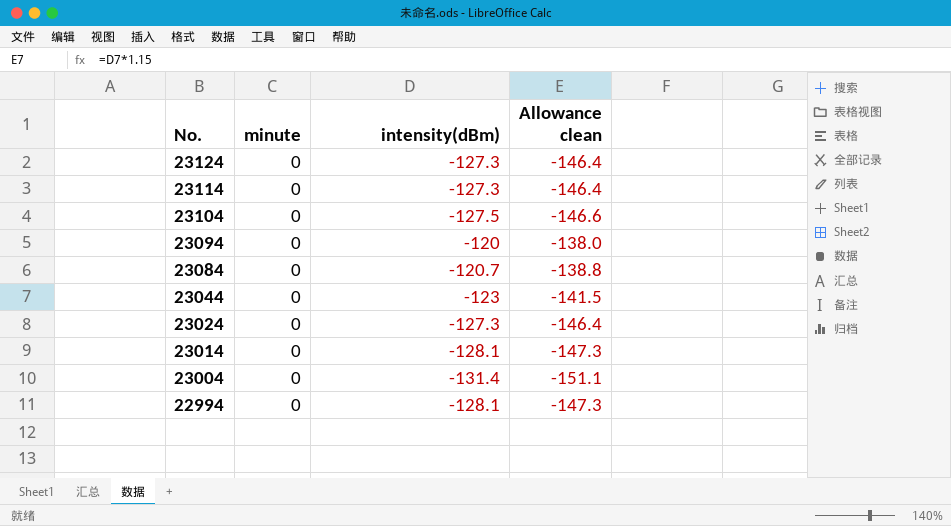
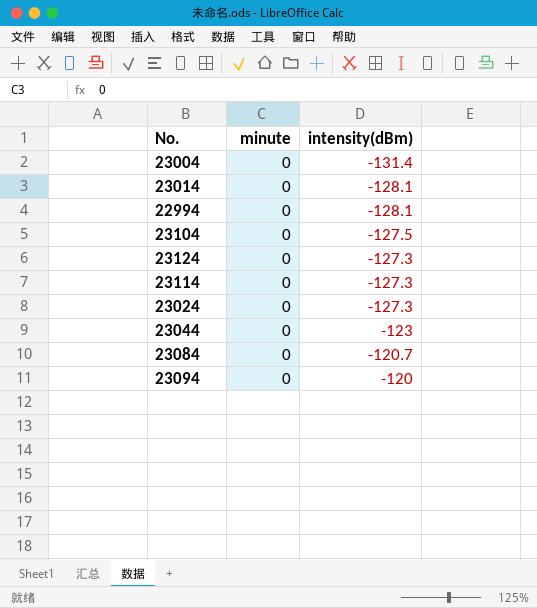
row order: No. descending -> intensity(dBm) ascending
column Allowance clean | formula: [intensity(dBm)] * 1.15 -> none

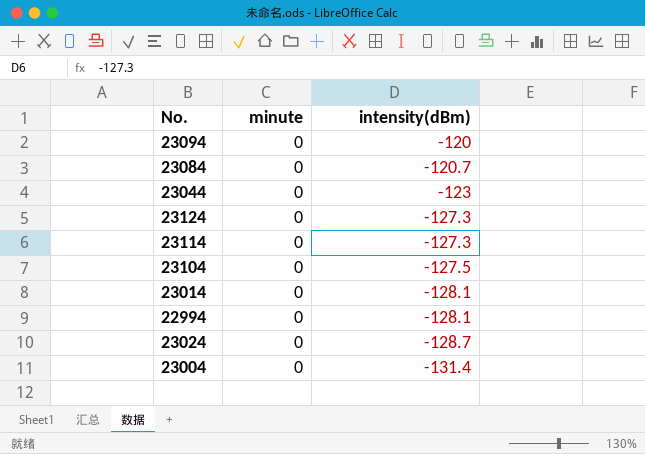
row order: intensity(dBm) ascending -> intensity(dBm) descending
23024 | intensity(dBm): -127.3 -> -128.7

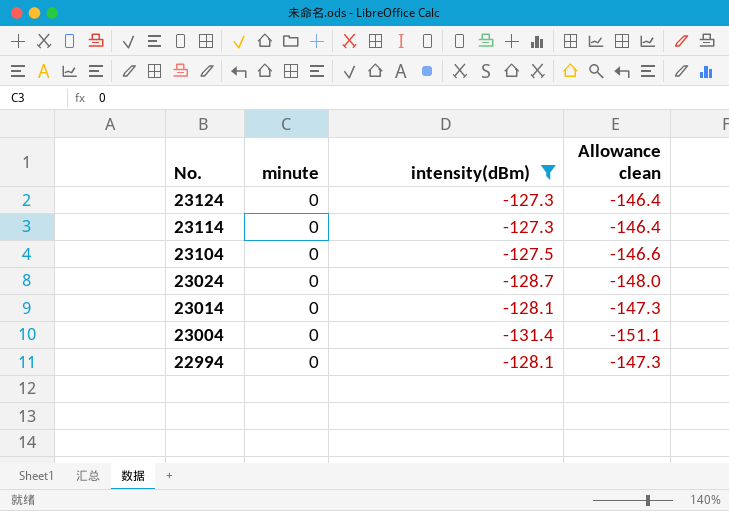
filter: none -> intensity(dBm) <= -127.3
row order: intensity(dBm) descending -> No. descending
column Allowance clean | formula: none -> [intensity(dBm)] * 1.15

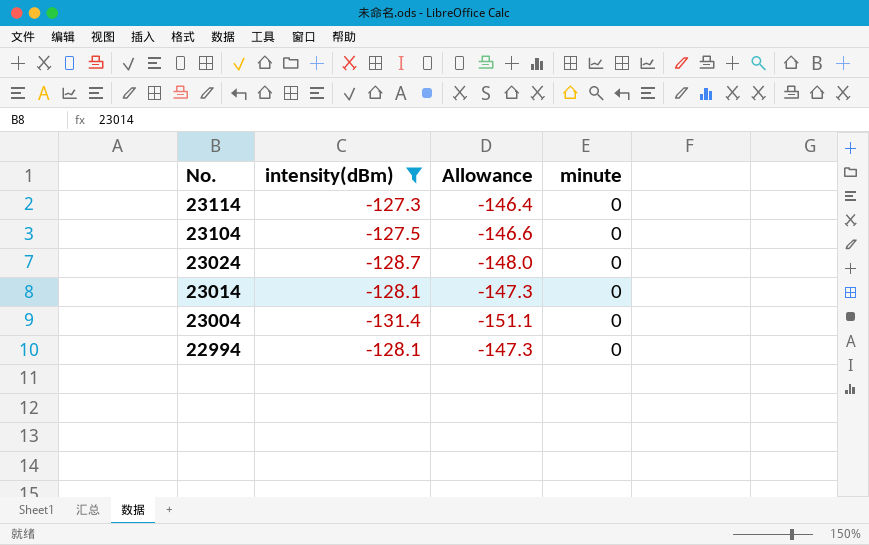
column name: Allowance clean -> Allowance
column minute | position: 2 -> 4
row 23124: 0 | -127.3 | -146.4 -> none

